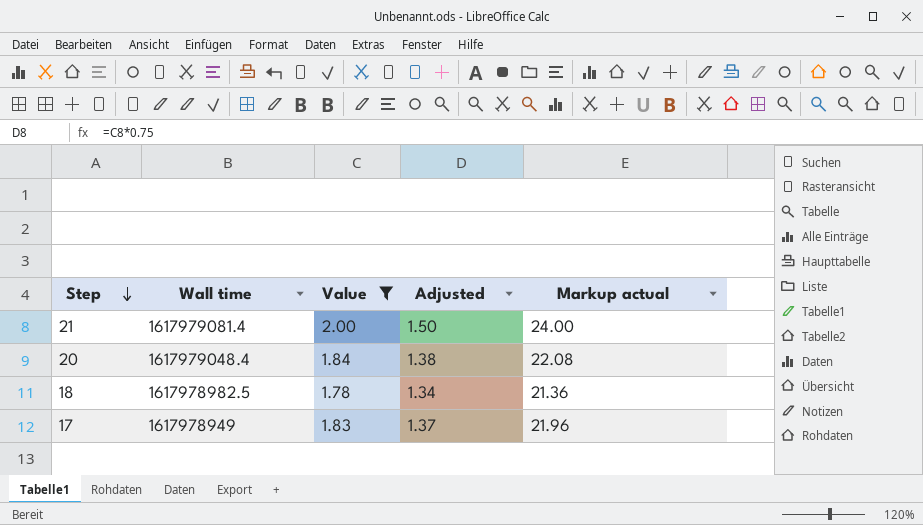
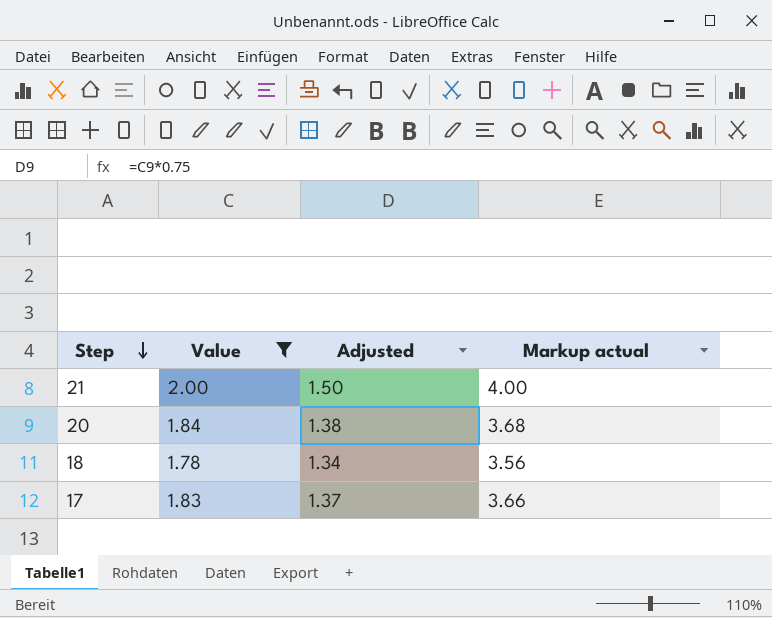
column Wall time | position: 2 -> none
column Markup actual | formula: [Value] * 12 -> [Value] * 2

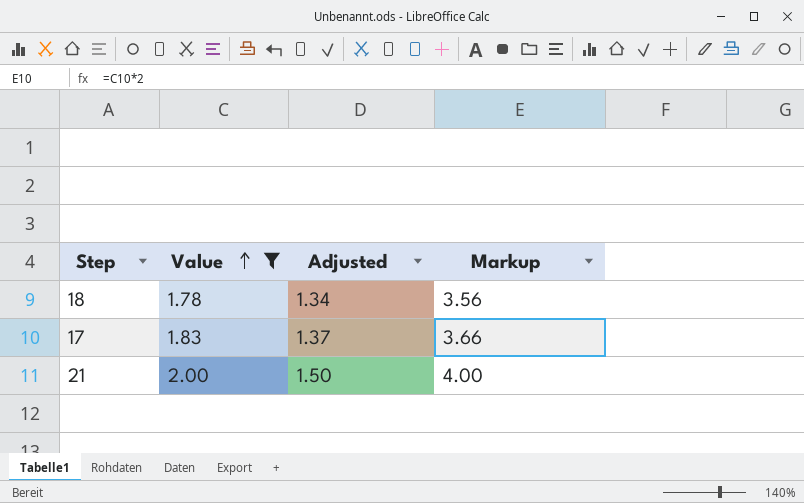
row order: Step descending -> Value ascending
column name: Markup actual -> Markup
row 20: 1.84 | 1.38 | 3.68 -> none

